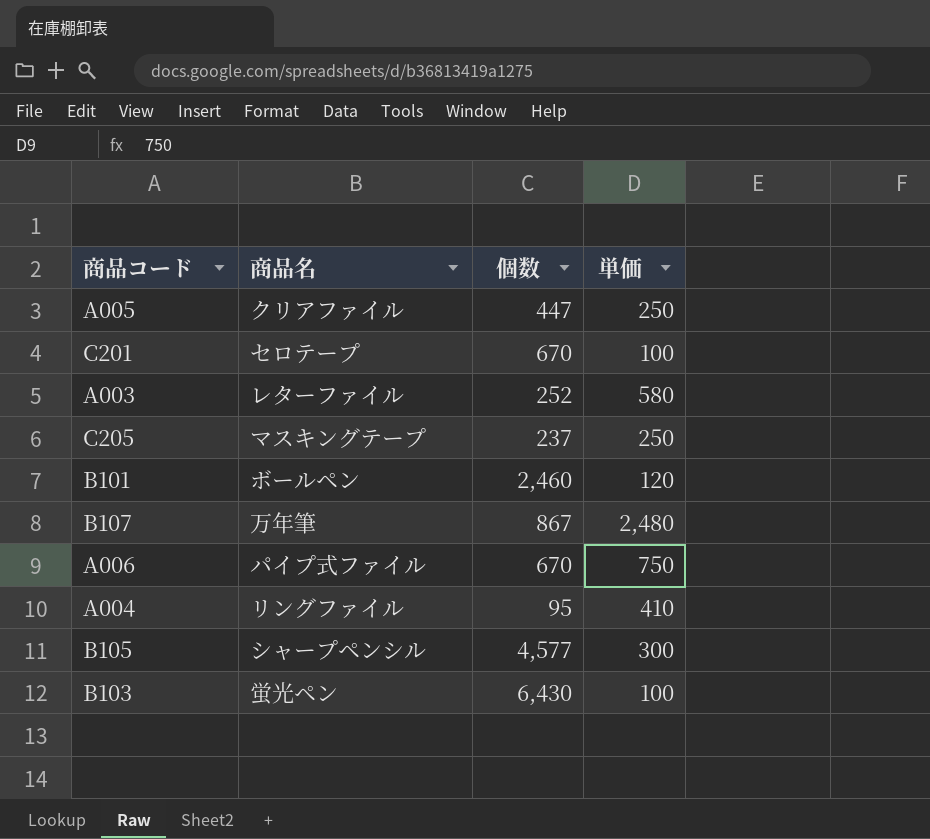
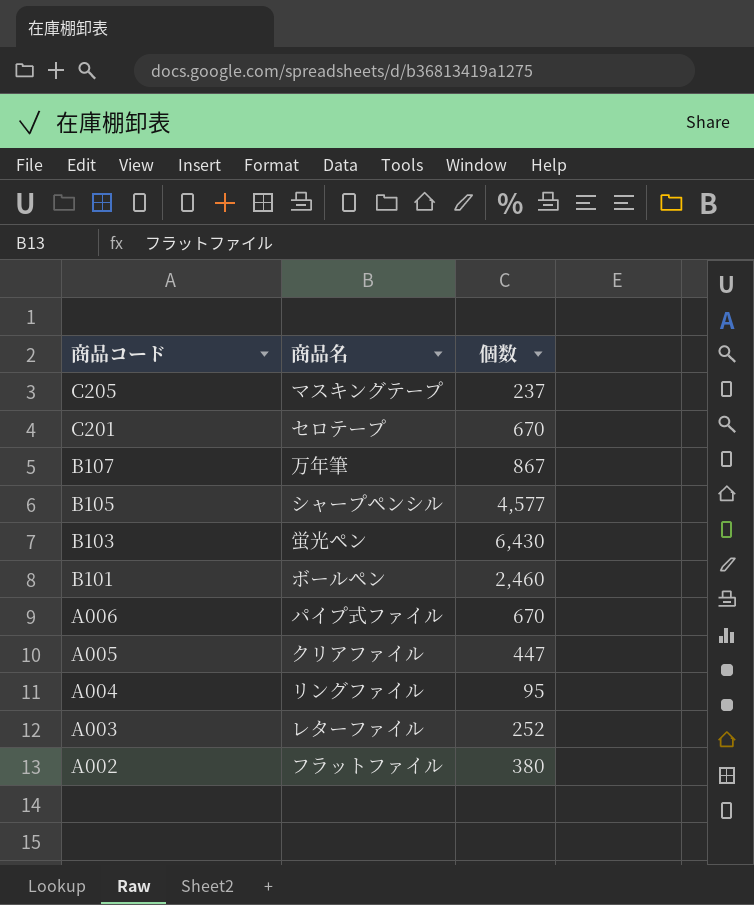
row order: none -> 商品コード descending
column 単価 | position: 4 -> none
row A002: none -> フラットファイル | 380

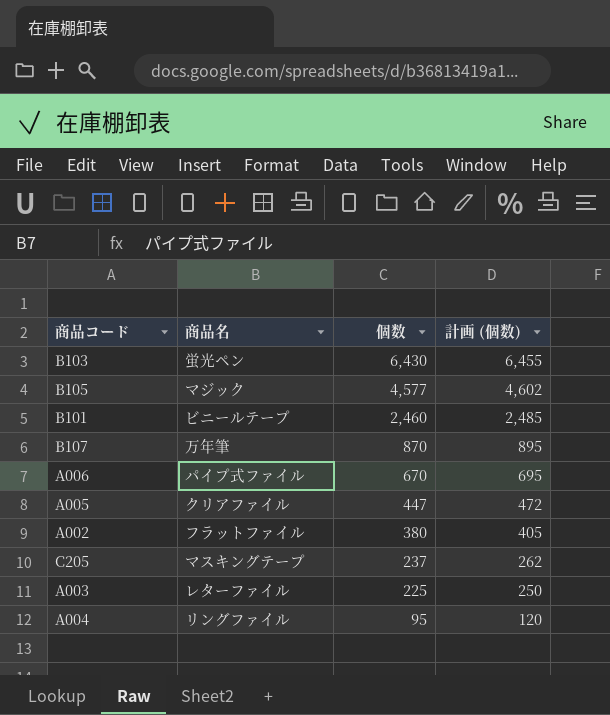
row order: 商品コード descending -> 個数 descending
column 計画 (個数) | formula: none -> [個数] + 25
row C201: セロテープ | 670 -> none
B105 | 商品名: シャープペンシル -> マジック
B101 | 商品名: ボールペン -> ビニールテープ
B107 | 個数: 867 -> 870
A003 | 個数: 252 -> 225

